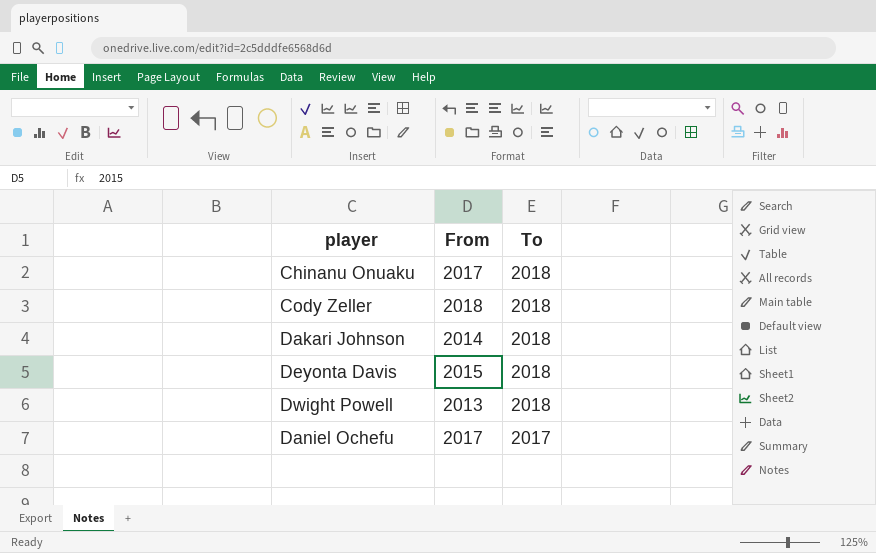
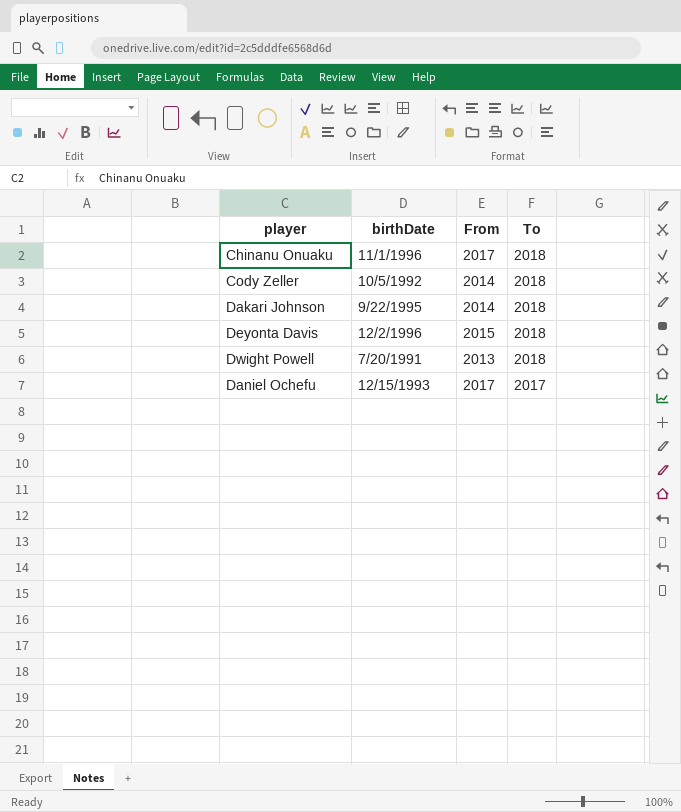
column birthDate | position: none -> 2
Cody Zeller | From: 2018 -> 2014

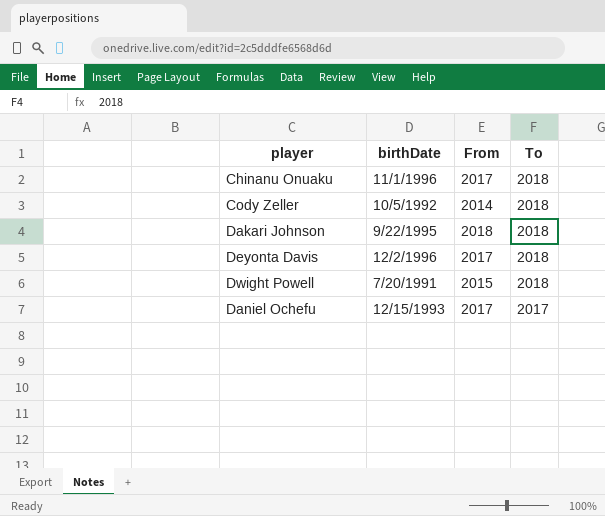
Dakari Johnson | From: 2014 -> 2018
Deyonta Davis | From: 2015 -> 2017
Dwight Powell | From: 2013 -> 2015

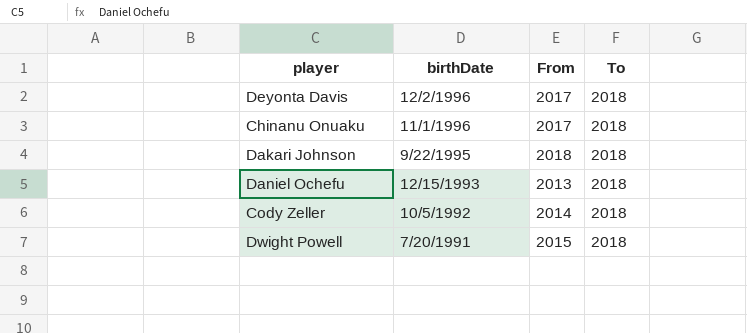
row order: To descending -> birthDate descending
Daniel Ochefu | From: 2017 -> 2013
Daniel Ochefu | To: 2017 -> 2018

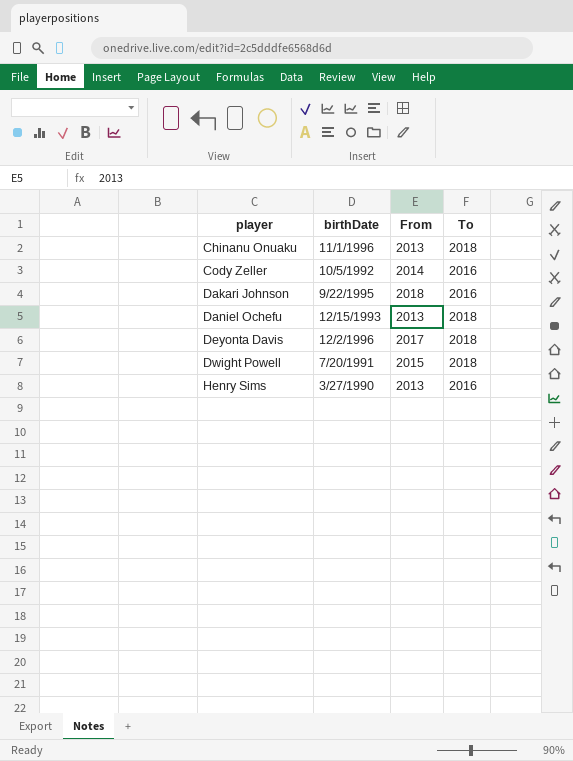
row order: birthDate descending -> player ascending
Chinanu Onuaku | From: 2017 -> 2013
Cody Zeller | To: 2018 -> 2016
Dakari Johnson | To: 2018 -> 2016
row Henry Sims: none -> 3/27/1990 | 2013 | 2016

